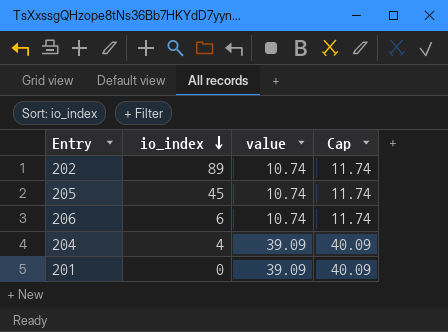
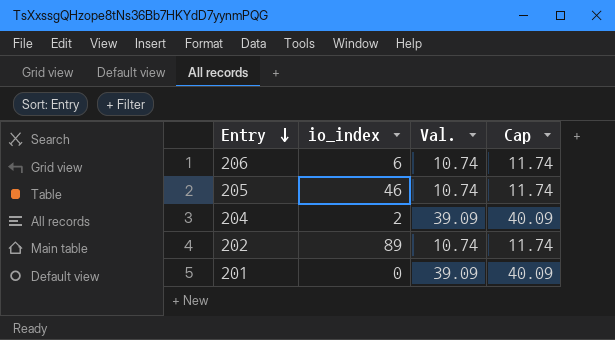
row order: io_index descending -> Entry descending
column name: value -> Val.
205 | io_index: 45 -> 46
204 | io_index: 4 -> 2

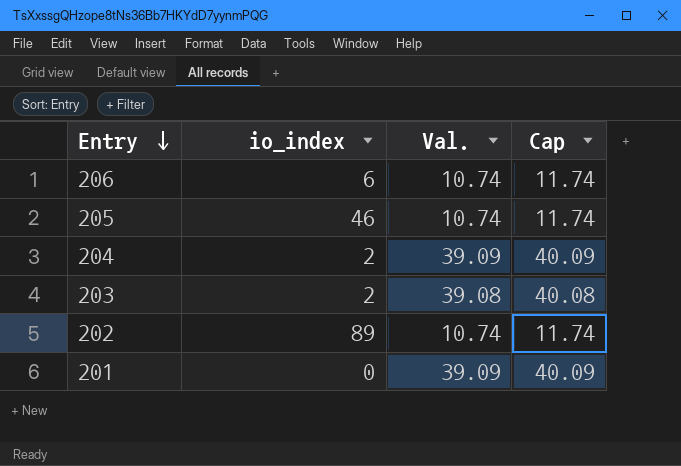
row 203: none -> 2 | 39.08 | 40.08

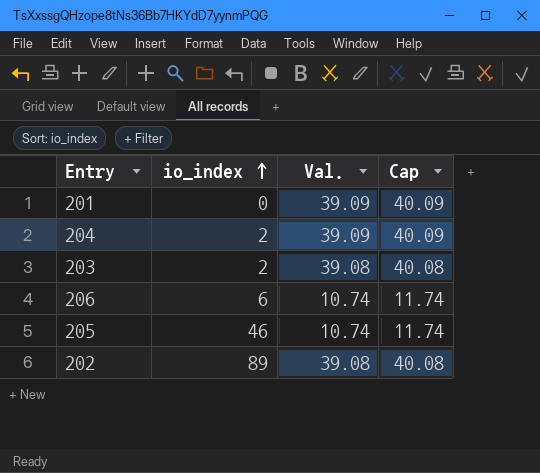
row order: Entry descending -> io_index ascending
202 | Val.: 10.74 -> 39.08
202 | Cap: 11.74 -> 40.08

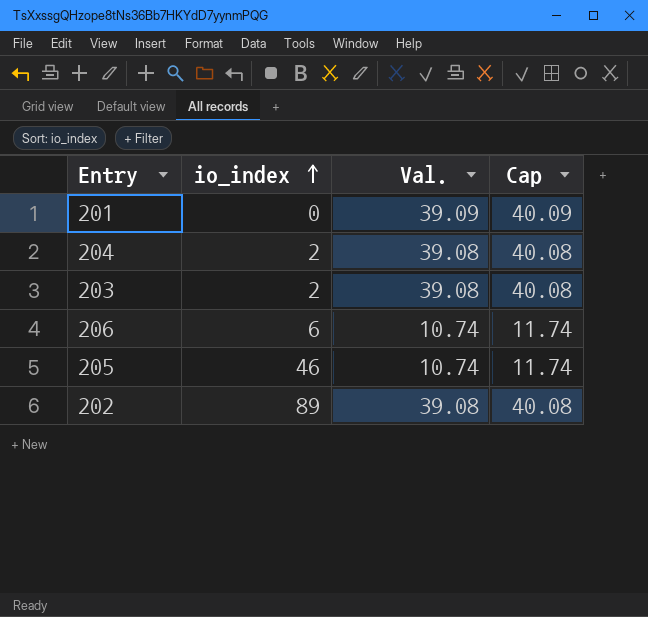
204 | Val.: 39.09 -> 39.08
204 | Cap: 40.09 -> 40.08

